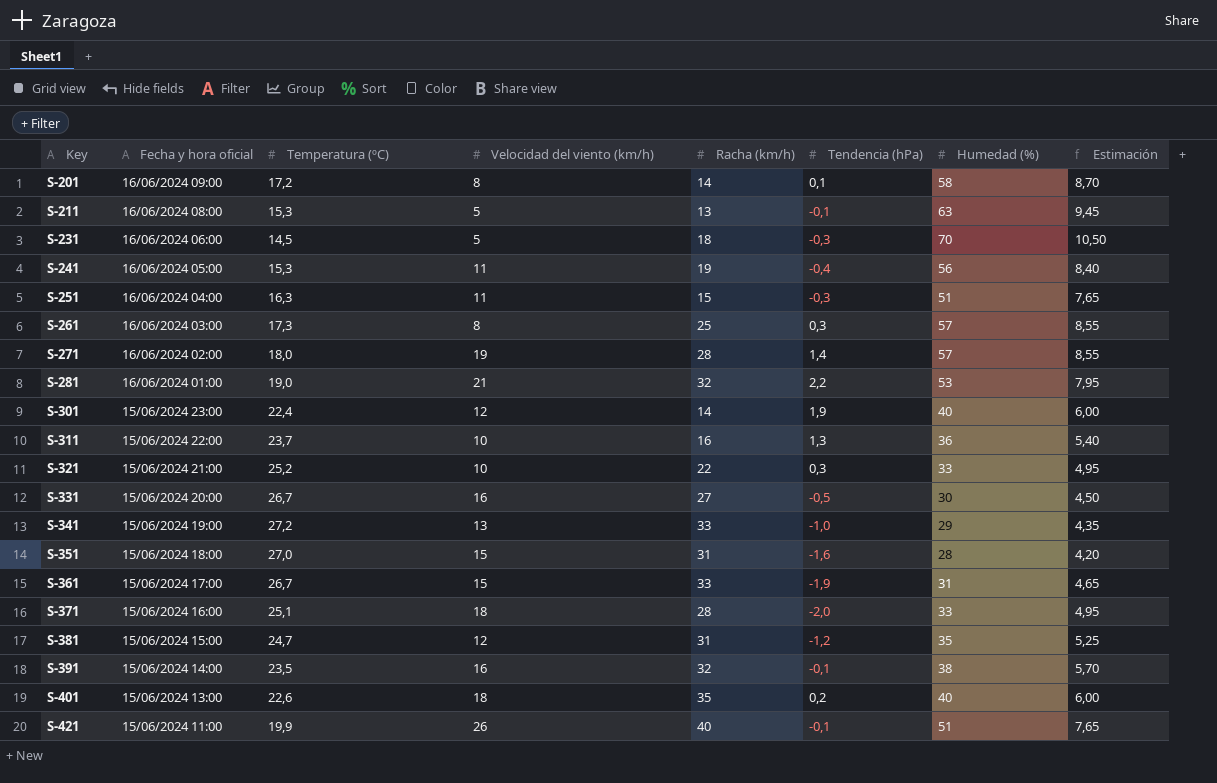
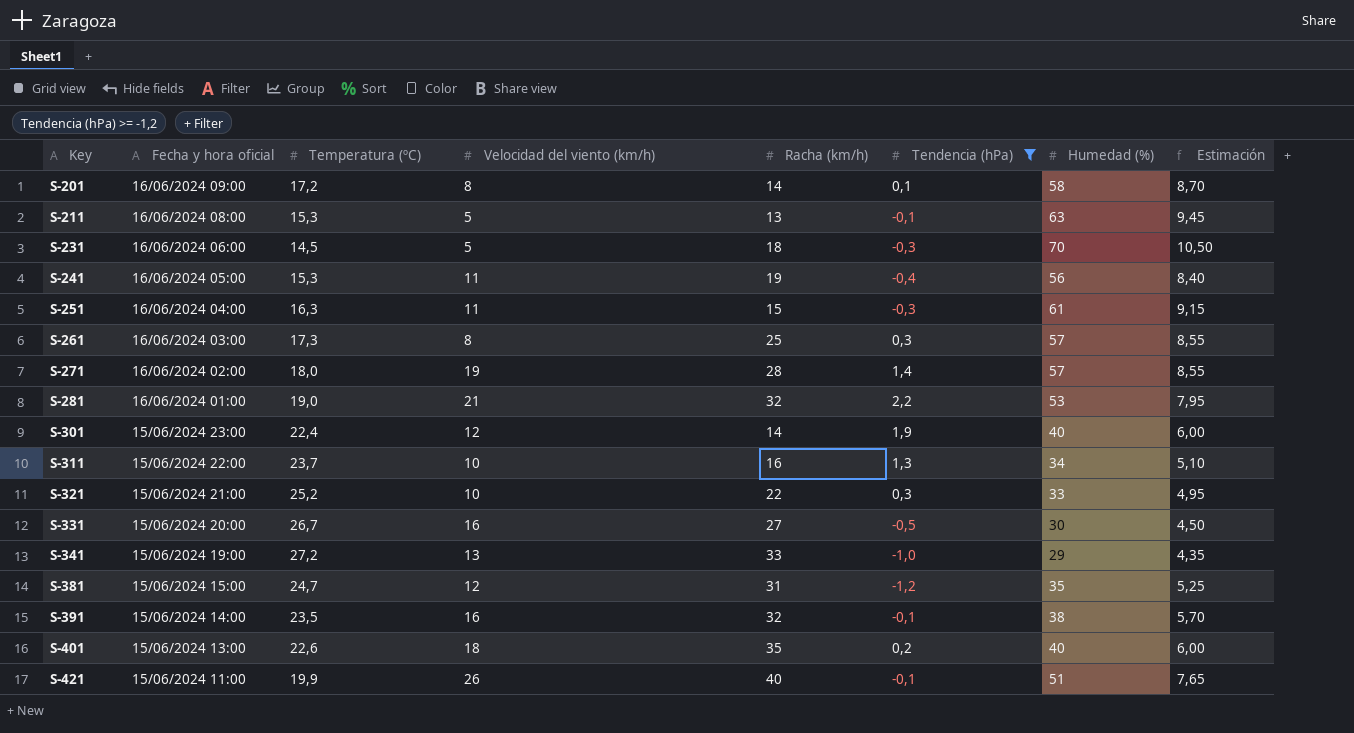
filter: none -> Tendencia (hPa) >= -1,2
S-251 | Humedad (%): 51 -> 61
S-251 | Estimación: 7,65 -> 9,15
S-311 | Humedad (%): 36 -> 34
S-311 | Estimación: 5,40 -> 5,10

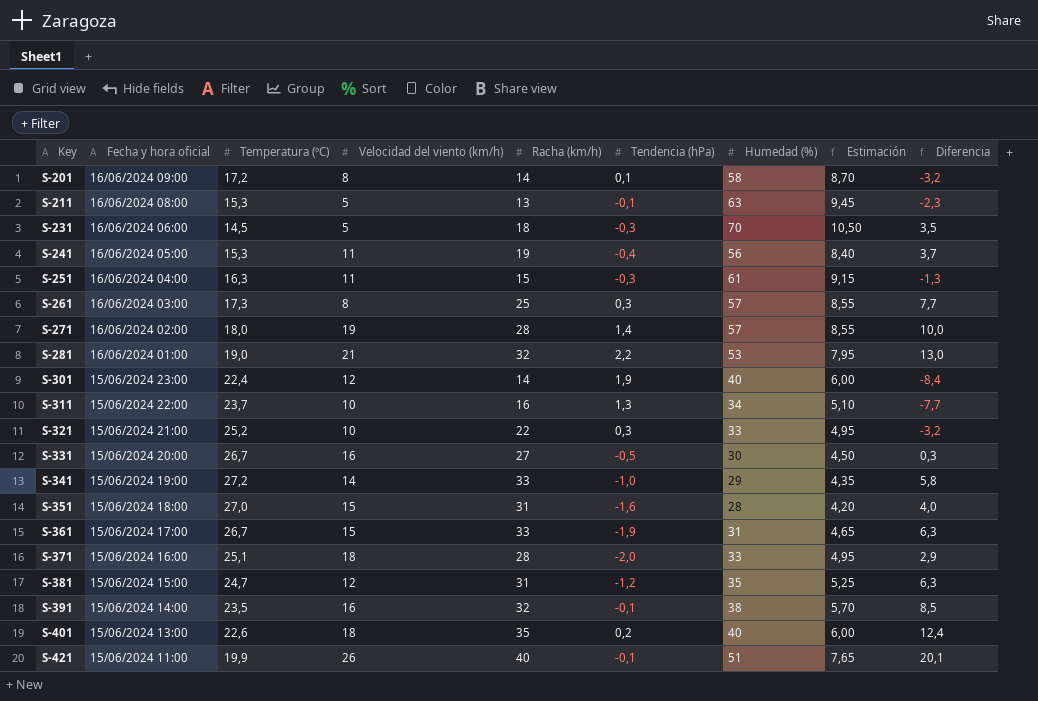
filter: Tendencia (hPa) >= -1,2 -> none
column Diferencia | formula: none -> [Racha (km/h)] - [Temperatura (ºC)]
S-341 | Velocidad del viento (km/h): 13 -> 14

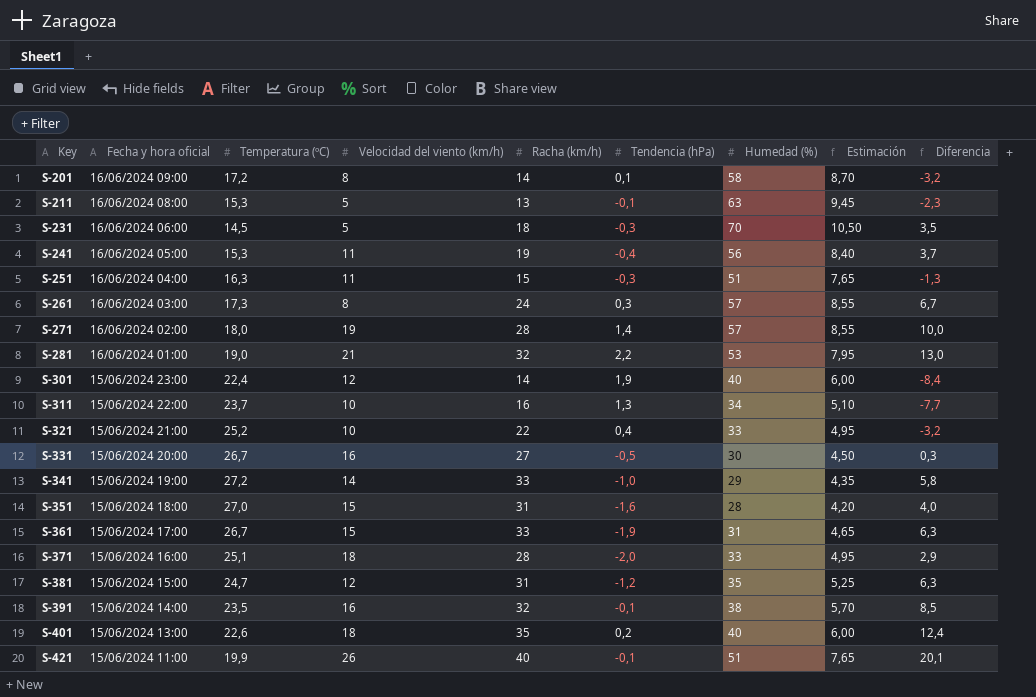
S-251 | Humedad (%): 61 -> 51
S-251 | Estimación: 9,15 -> 7,65
S-261 | Racha (km/h): 25 -> 24
S-261 | Diferencia: 7,7 -> 6,7
S-321 | Tendencia (hPa): 0,3 -> 0,4

